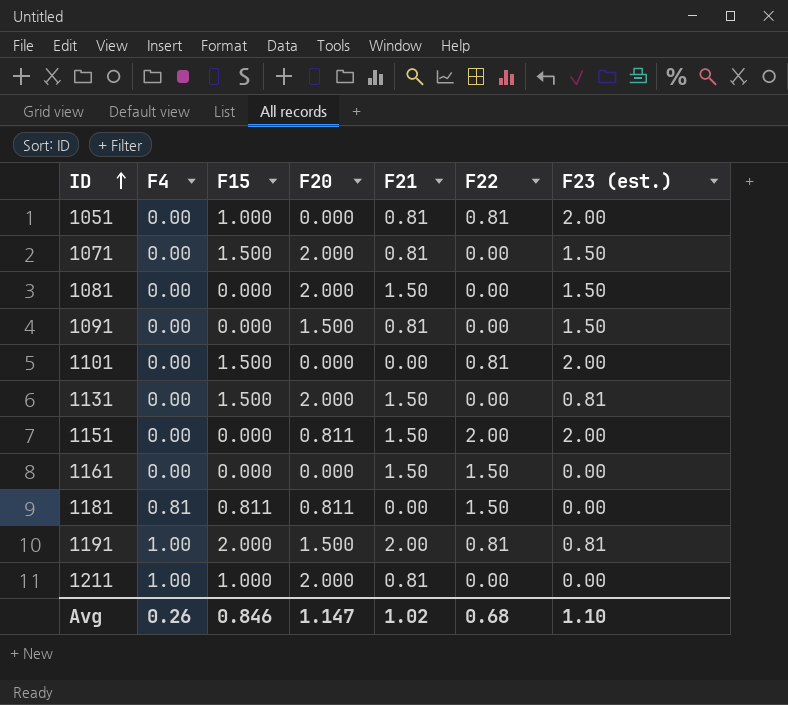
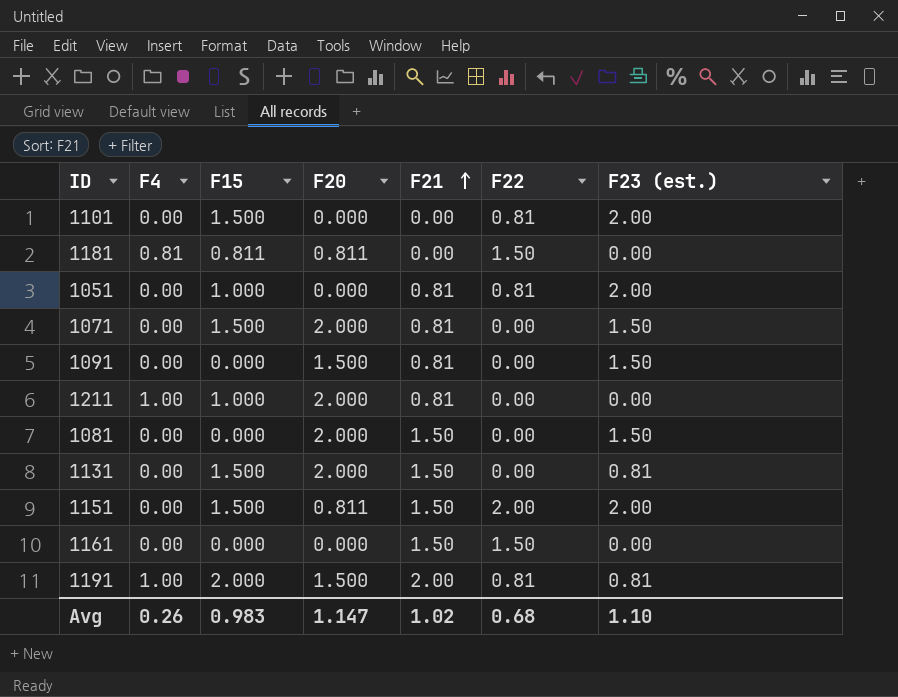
row order: ID ascending -> F21 ascending
1151 | F15: 0.000 -> 1.500
Avg | F15: 0.846 -> 0.983

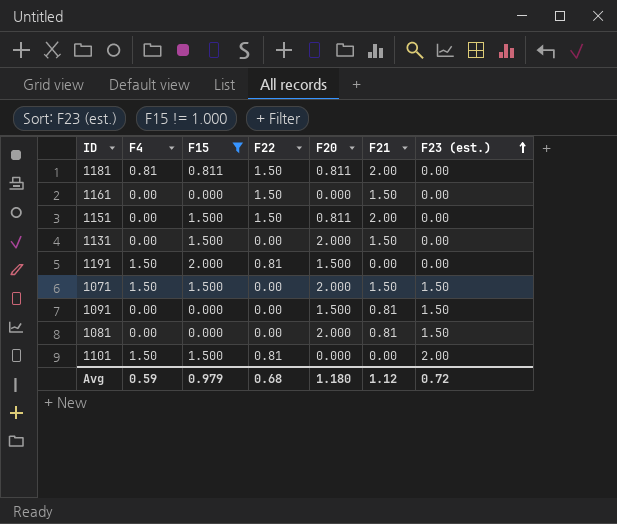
filter: none -> F15 != 1.000
row order: F21 ascending -> F23 (est.) ascending
column F22 | position: 6 -> 4
1181 | F21: 0.00 -> 2.00
1151 | F22: 2.00 -> 1.50
1151 | F21: 1.50 -> 2.00
1151 | F23 (est.): 2.00 -> 0.00
1131 | F23 (est.): 0.81 -> 0.00
1191 | F4: 1.00 -> 1.50
1191 | F21: 2.00 -> 0.00
1191 | F23 (est.): 0.81 -> 0.00
1071 | F4: 0.00 -> 1.50
1071 | F21: 0.81 -> 1.50
1081 | F21: 1.50 -> 0.81
1101 | F4: 0.00 -> 1.50
Avg | F4: 0.26 -> 0.59
Avg | F15: 0.983 -> 0.979
Avg | F20: 1.147 -> 1.180
Avg | F21: 1.02 -> 1.12
Avg | F23 (est.): 1.10 -> 0.72

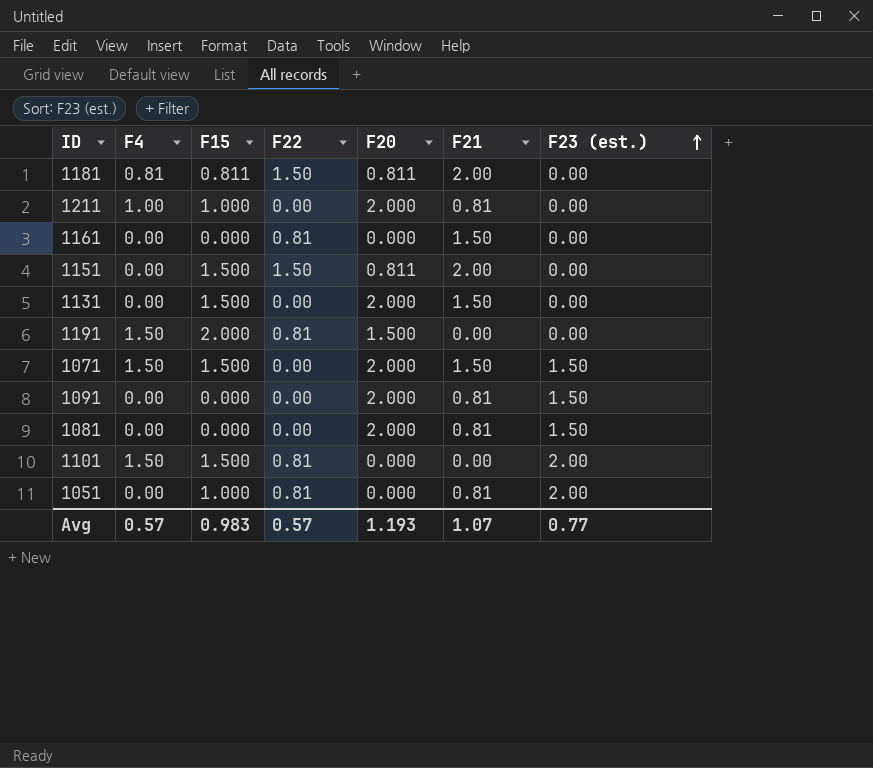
filter: F15 != 1.000 -> none
1161 | F22: 1.50 -> 0.81
1091 | F20: 1.500 -> 2.000
Avg | F4: 0.59 -> 0.57
Avg | F15: 0.979 -> 0.983
Avg | F22: 0.68 -> 0.57
Avg | F20: 1.180 -> 1.193
Avg | F21: 1.12 -> 1.07
Avg | F23 (est.): 0.72 -> 0.77

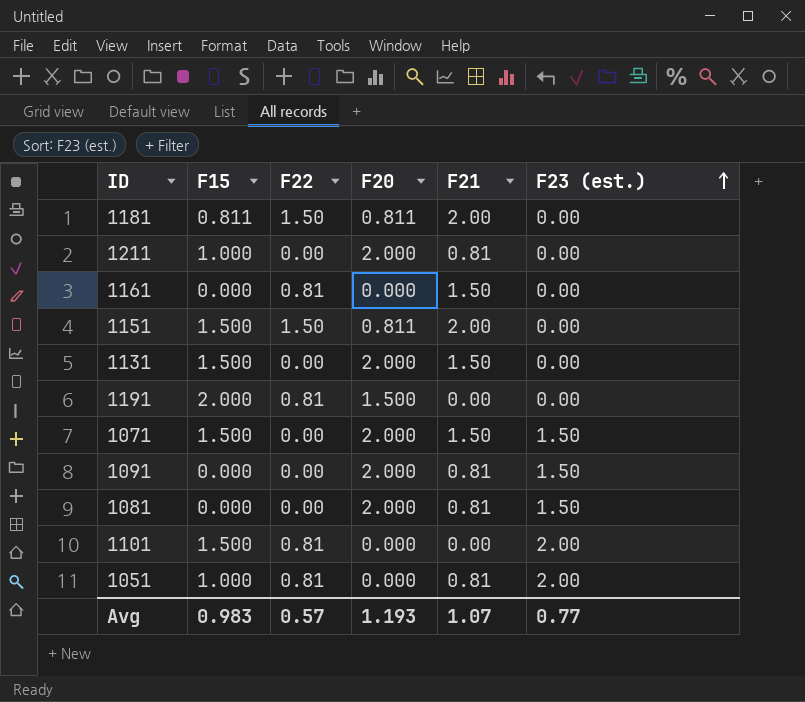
column F4 | position: 2 -> none

